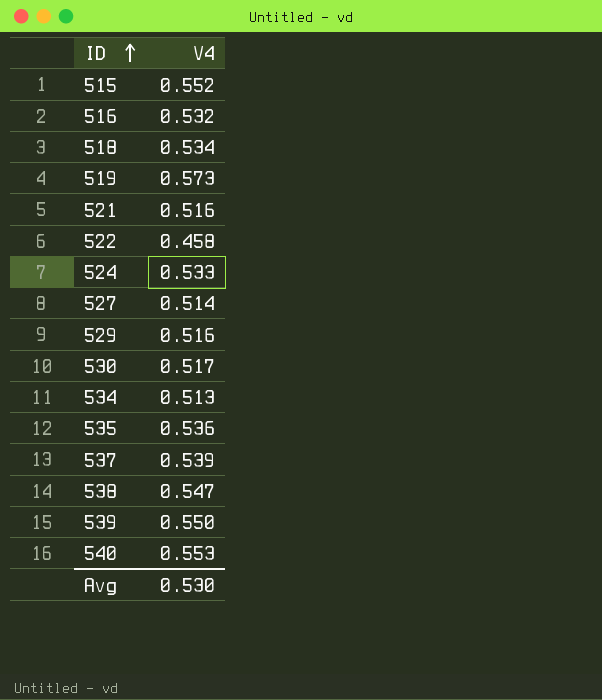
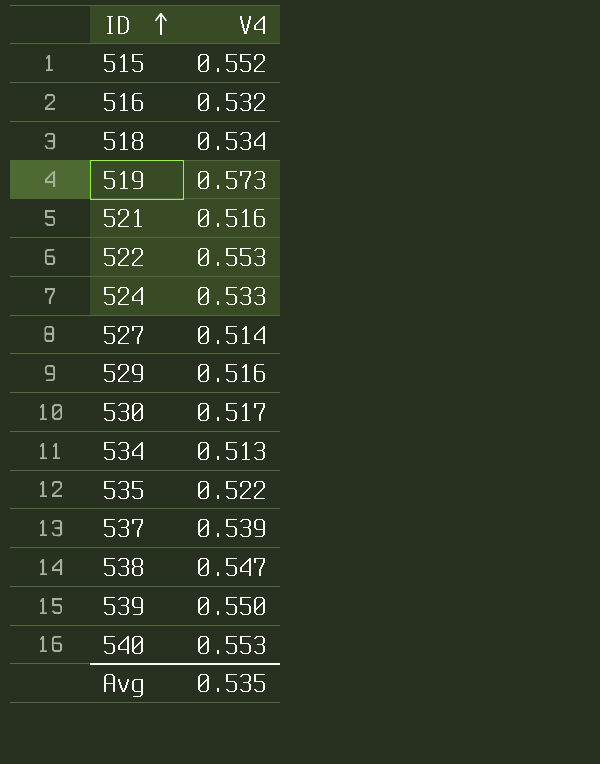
522 | V4: 0.458 -> 0.553
535 | V4: 0.536 -> 0.522
Avg | V4: 0.530 -> 0.535

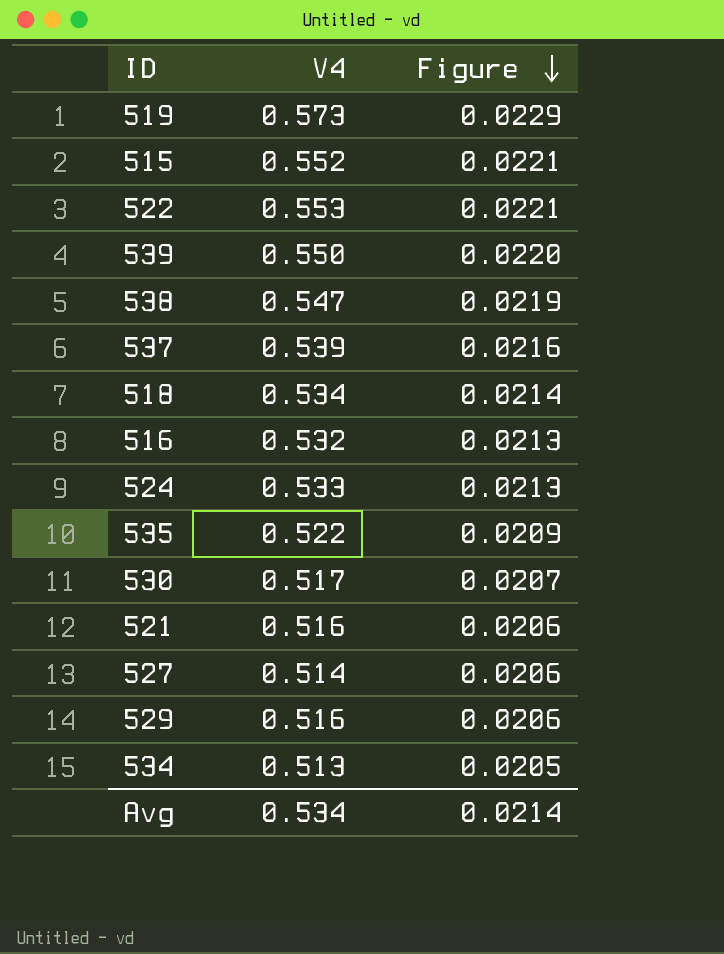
row order: ID ascending -> Figure descending
column Figure | formula: none -> [V4] * 0.04
row 540: 0.553 -> none
Avg | V4: 0.535 -> 0.534

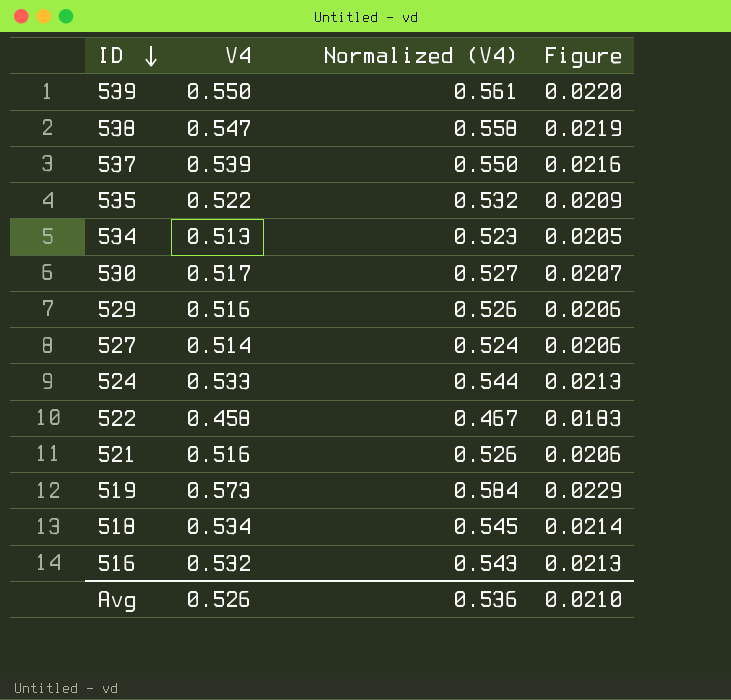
row order: Figure descending -> ID descending
column Normalized (V4) | formula: none -> [V4] * 1.02
row 515: 0.552 | 0.0221 -> none
522 | V4: 0.553 -> 0.458
522 | Figure: 0.0221 -> 0.0183
Avg | V4: 0.534 -> 0.526
Avg | Figure: 0.0214 -> 0.0210

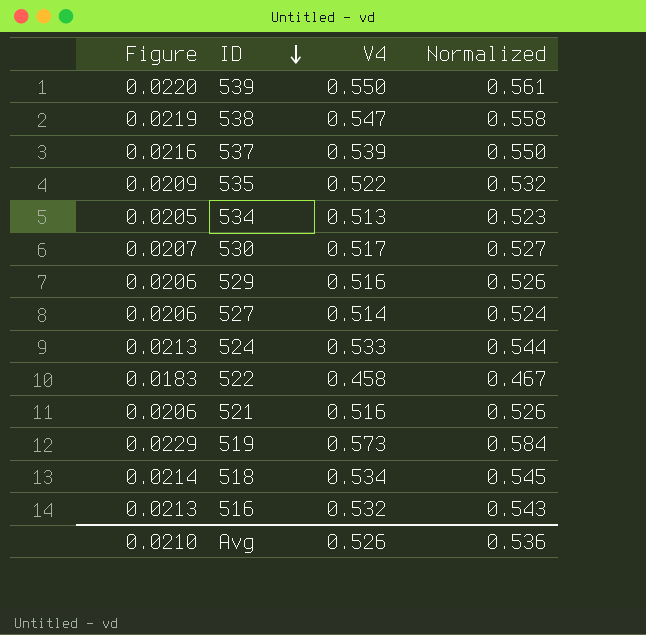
column Figure | position: 4 -> 1
column name: Normalized (V4) -> Normalized

